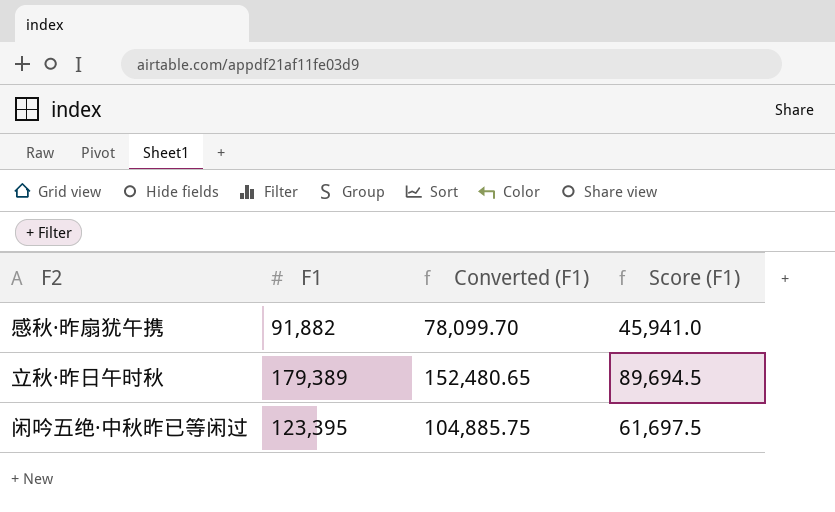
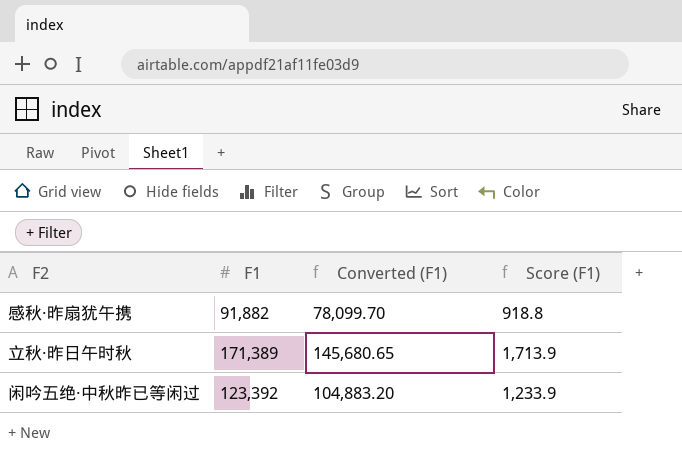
column Score (F1) | formula: [F1] * 0.5 -> [F1] * 0.01
立秋·昨日午时秋 | F1: 179,389 -> 171,389
立秋·昨日午时秋 | Converted (F1): 152,480.65 -> 145,680.65
闲吟五绝·中秋昨已等闲过 | F1: 123,395 -> 123,392
闲吟五绝·中秋昨已等闲过 | Converted (F1): 104,885.75 -> 104,883.20

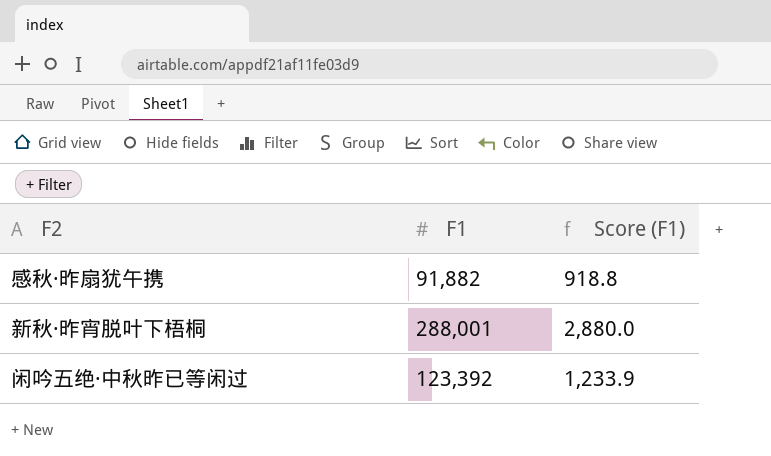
column Converted (F1) | formula: [F1] * 0.85 -> none
row 立秋·昨日午时秋: 171,389 | 145,680.65 | 1,713.9 -> none
row 新秋·昨宵脱叶下梧桐: none -> 288,001 | 2,880.0

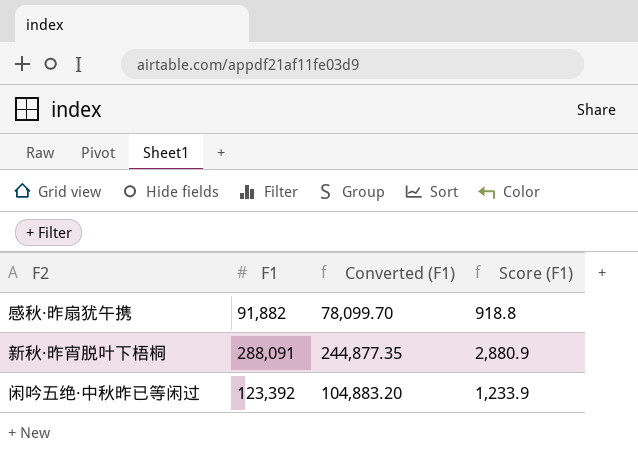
column Converted (F1) | formula: none -> [F1] * 0.85
新秋·昨宵脱叶下梧桐 | F1: 288,001 -> 288,091
新秋·昨宵脱叶下梧桐 | Score (F1): 2,880.0 -> 2,880.9

